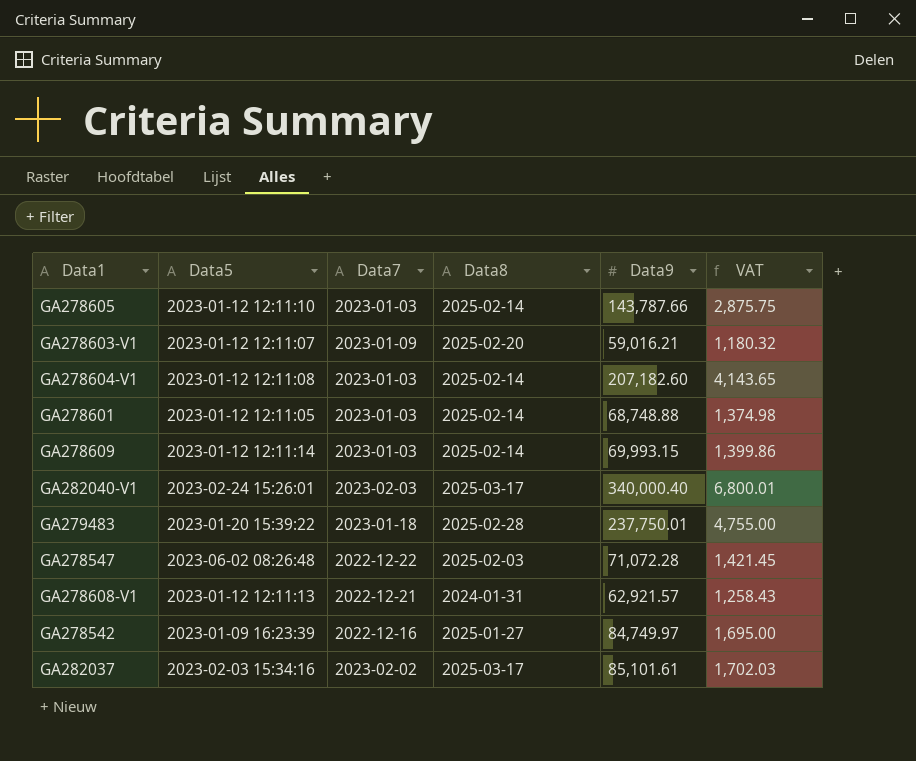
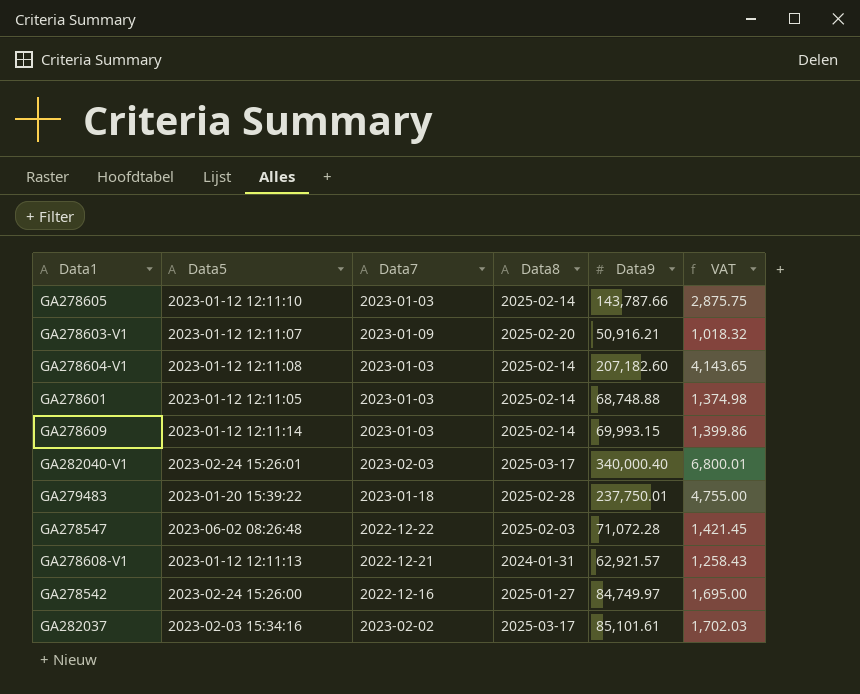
GA278603-V1 | Data9: 59,016.21 -> 50,916.21
GA278603-V1 | VAT: 1,180.32 -> 1,018.32
GA278542 | Data5: 2023-01-09 16:23:39 -> 2023-02-24 15:26:00

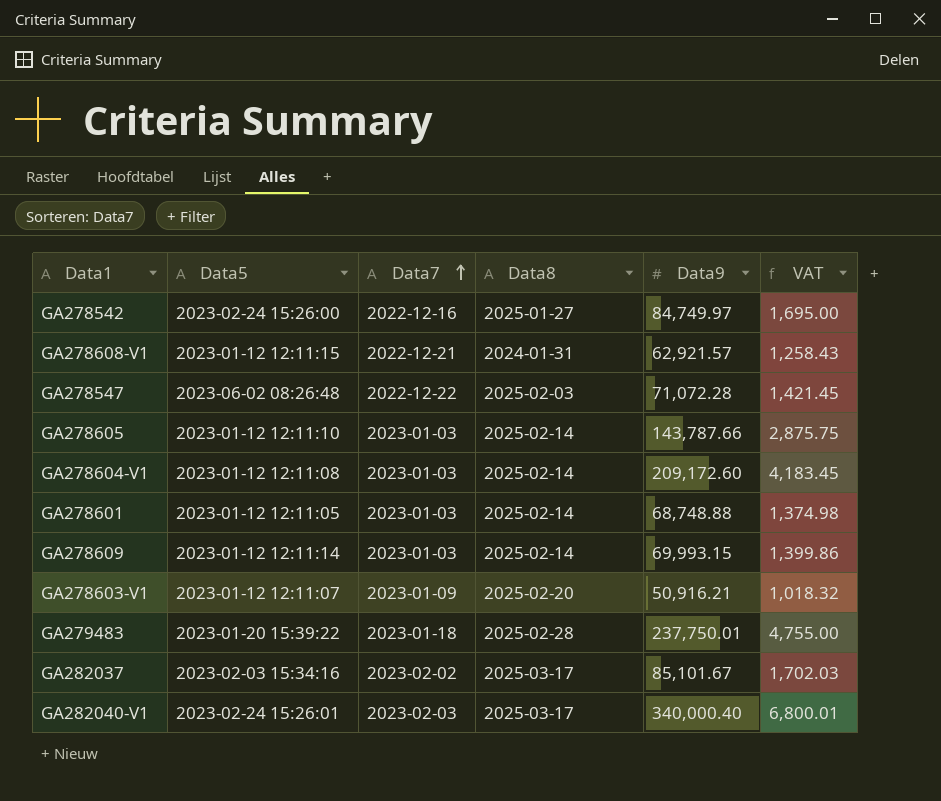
row order: none -> Data7 ascending
GA278608-V1 | Data5: 2023-01-12 12:11:13 -> 2023-01-12 12:11:15
GA278604-V1 | Data9: 207,182.60 -> 209,172.60
GA278604-V1 | VAT: 4,143.65 -> 4,183.45
GA282037 | Data9: 85,101.61 -> 85,101.67

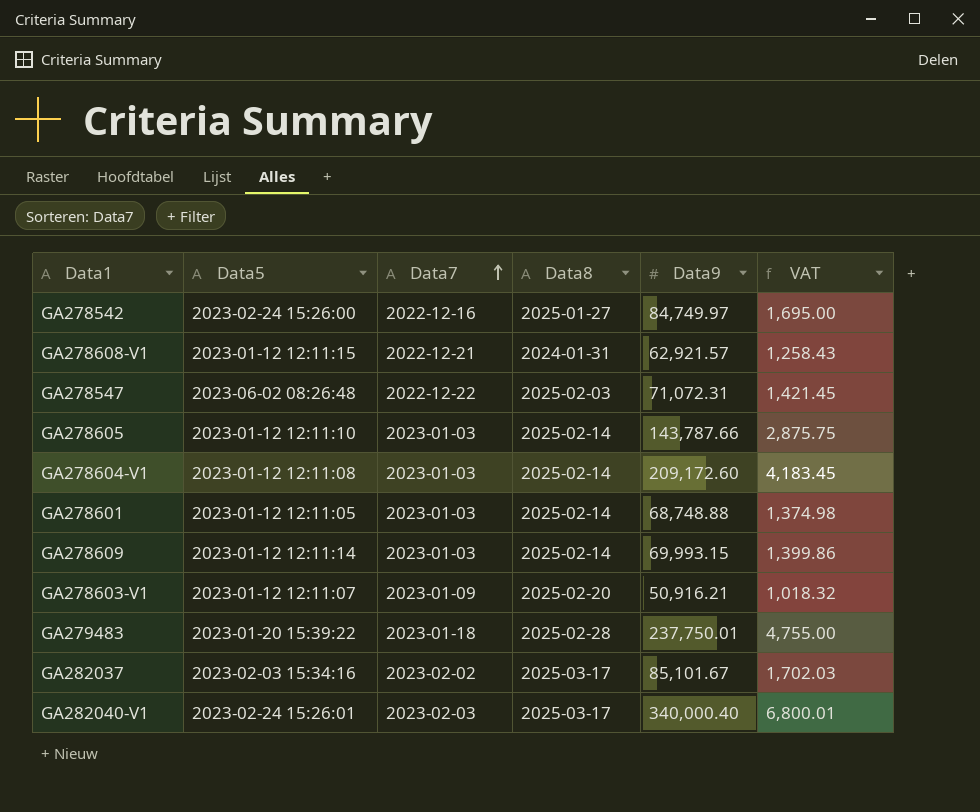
GA278547 | Data9: 71,072.28 -> 71,072.31

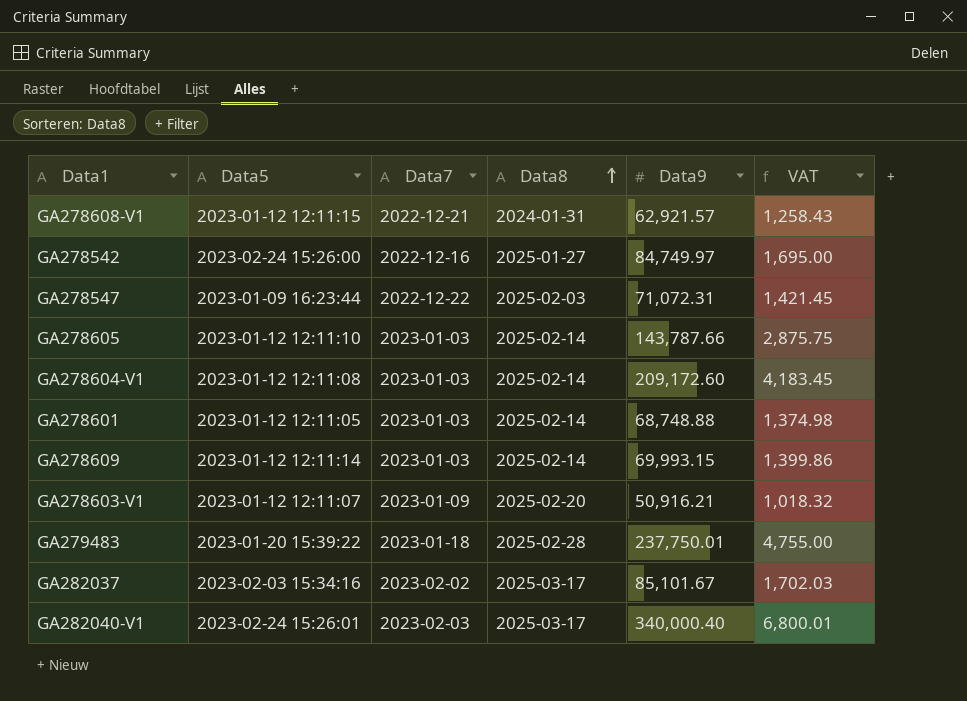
row order: Data7 ascending -> Data8 ascending
GA278547 | Data5: 2023-06-02 08:26:48 -> 2023-01-09 16:23:44

